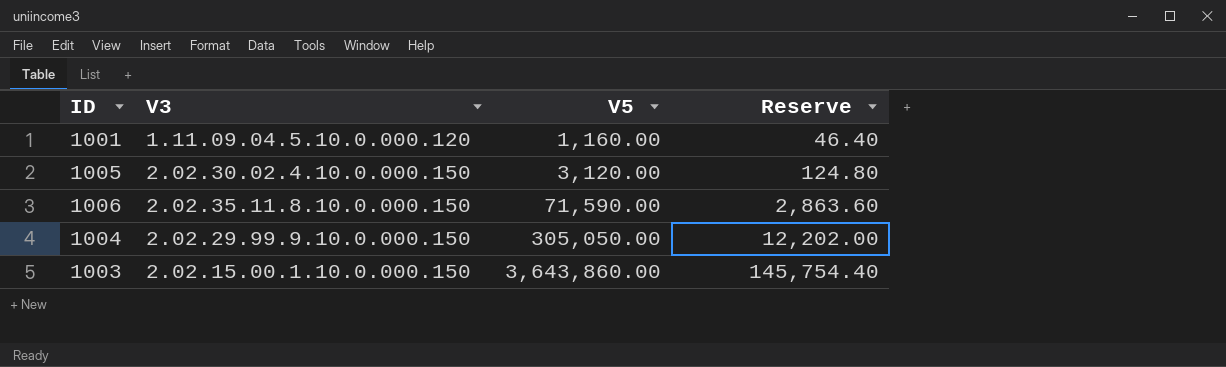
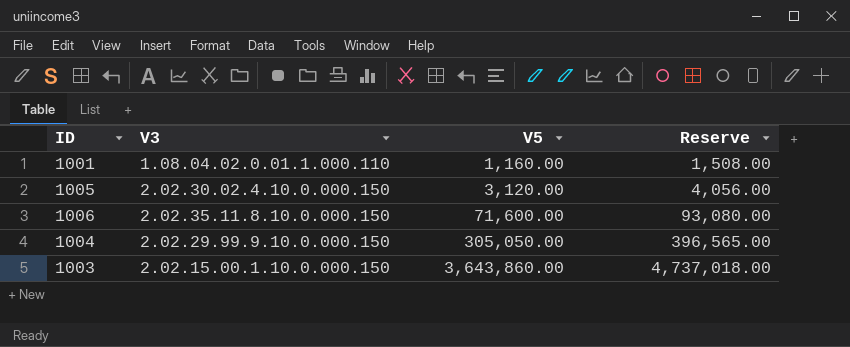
column Reserve | formula: [V5] * 0.04 -> [V5] * 1.3
1001 | V3: 1.11.09.04.5.10.0.000.120 -> 1.08.04.02.0.01.1.000.110
1006 | V5: 71,590.00 -> 71,600.00

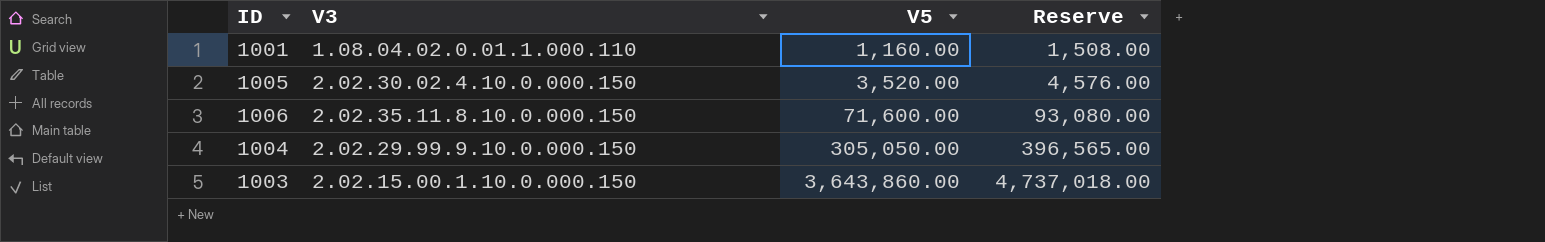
1005 | V5: 3,120.00 -> 3,520.00
1005 | Reserve: 4,056.00 -> 4,576.00

